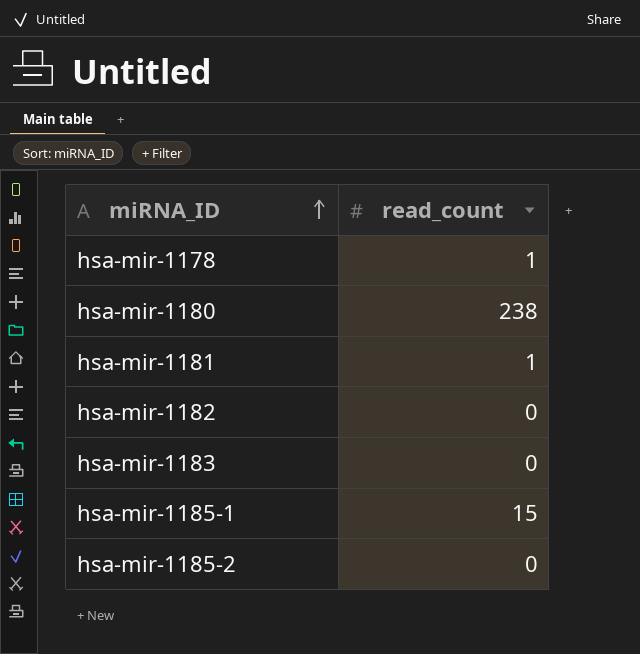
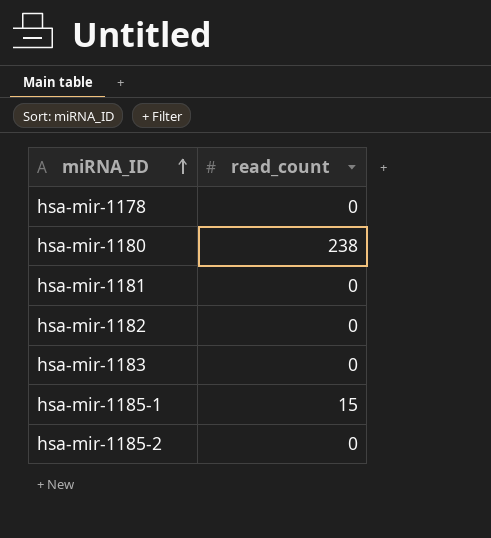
hsa-mir-1178 | read_count: 1 -> 0
hsa-mir-1181 | read_count: 1 -> 0

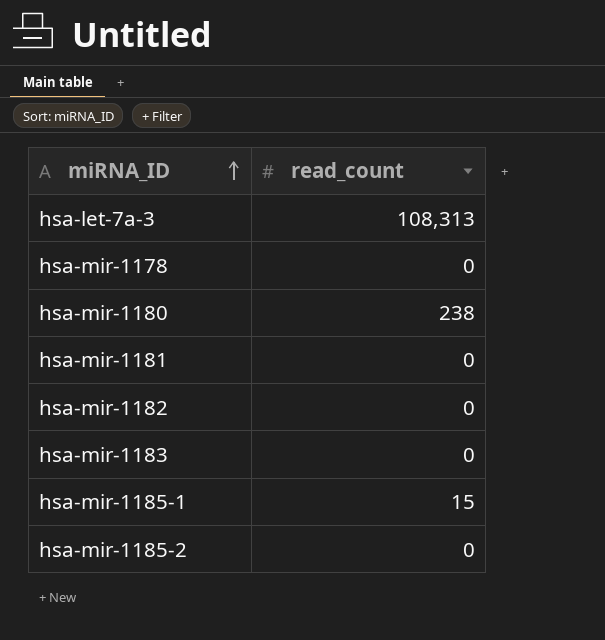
row hsa-let-7a-3: none -> 108,313

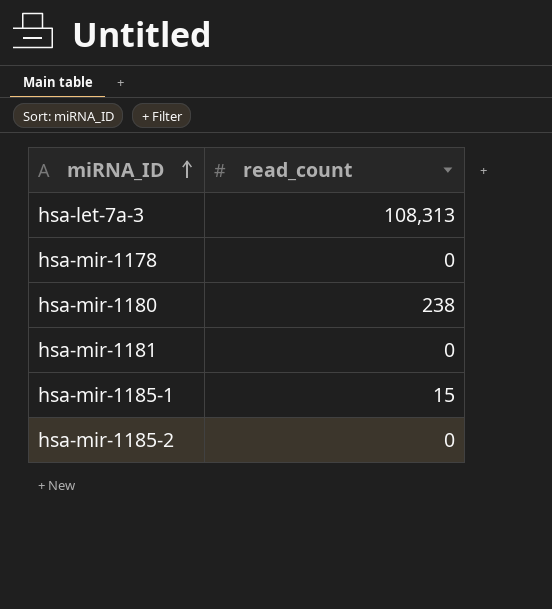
row hsa-mir-1182: 0 -> none
row hsa-mir-1183: 0 -> none

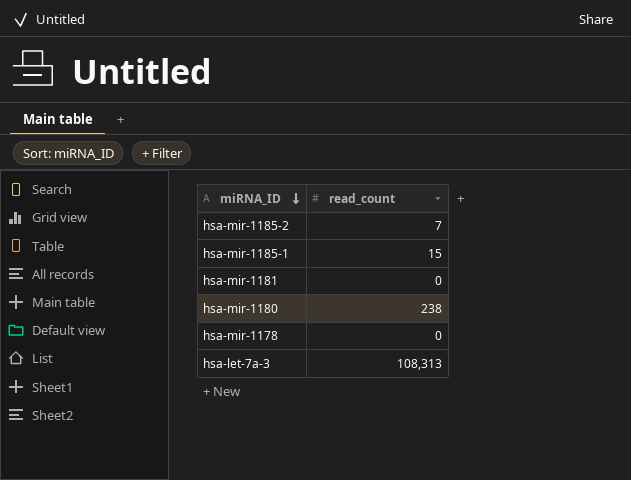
row order: miRNA_ID ascending -> miRNA_ID descending
hsa-mir-1185-2 | read_count: 0 -> 7

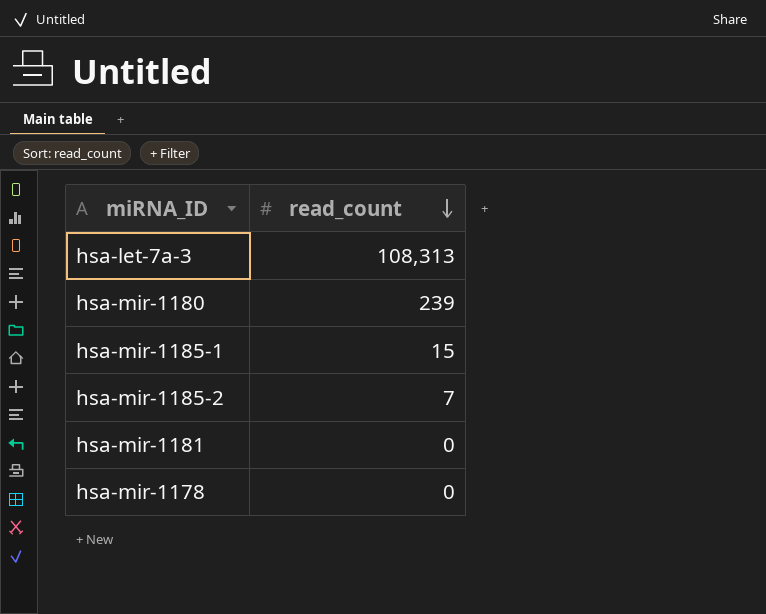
row order: miRNA_ID descending -> read_count descending
hsa-mir-1180 | read_count: 238 -> 239

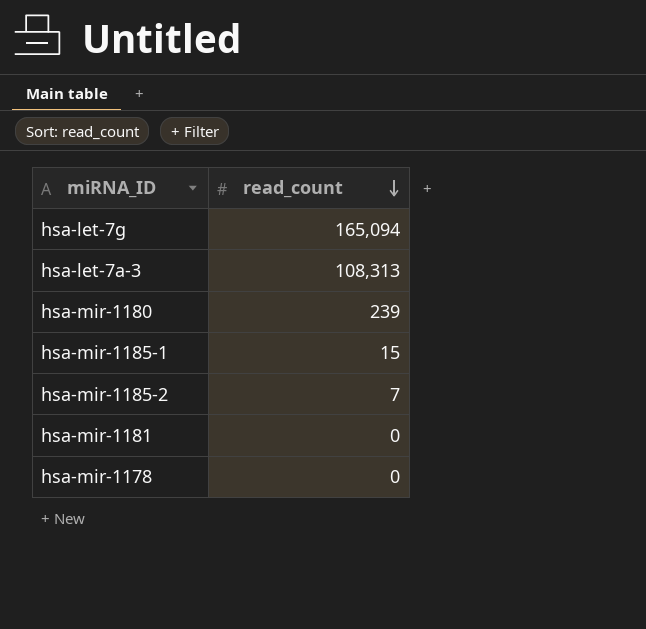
row hsa-let-7g: none -> 165,094

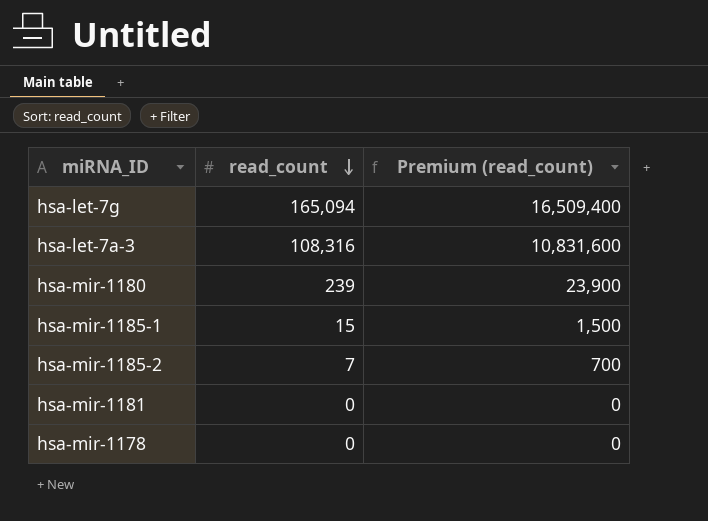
column Premium (read_count) | formula: none -> [read_count] * 100
hsa-let-7a-3 | read_count: 108,313 -> 108,316

